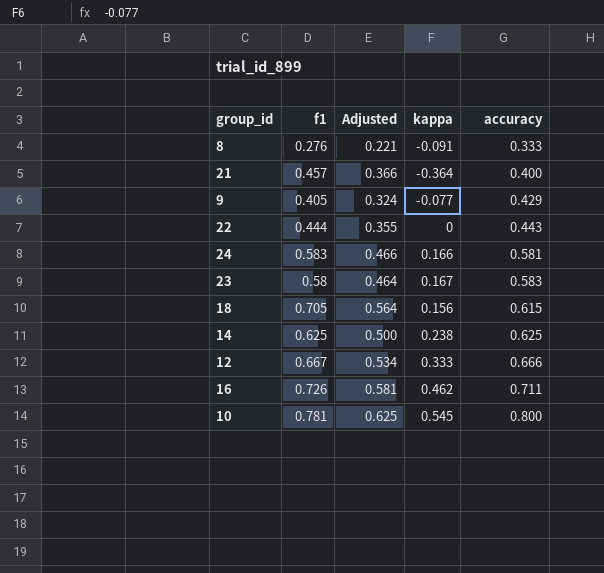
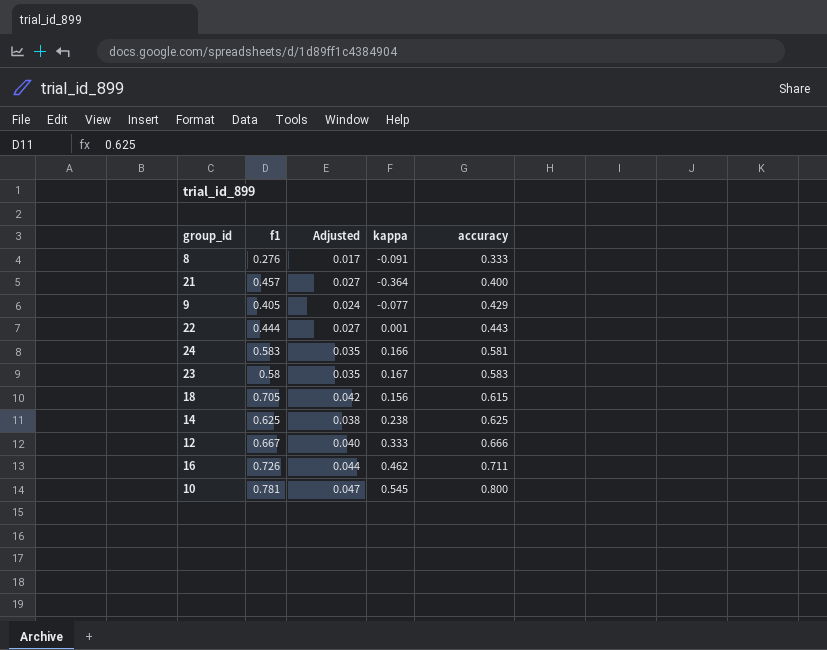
column Adjusted | formula: [f1] * 0.8 -> [f1] * 0.06
22 | kappa: 0 -> 0.001

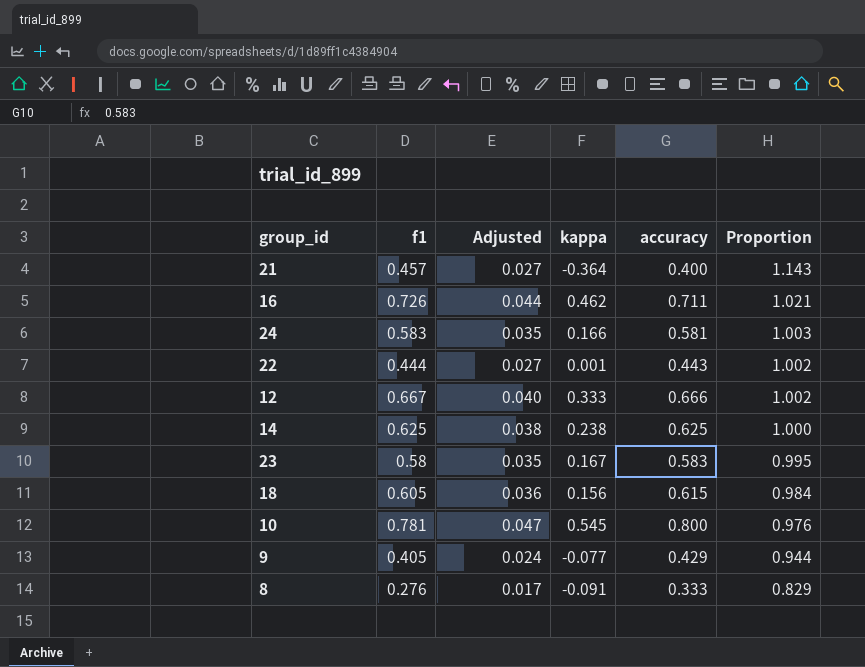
row order: accuracy ascending -> Proportion descending
column Proportion | formula: none -> [f1] / [accuracy]
18 | f1: 0.705 -> 0.605
18 | Adjusted: 0.042 -> 0.036

